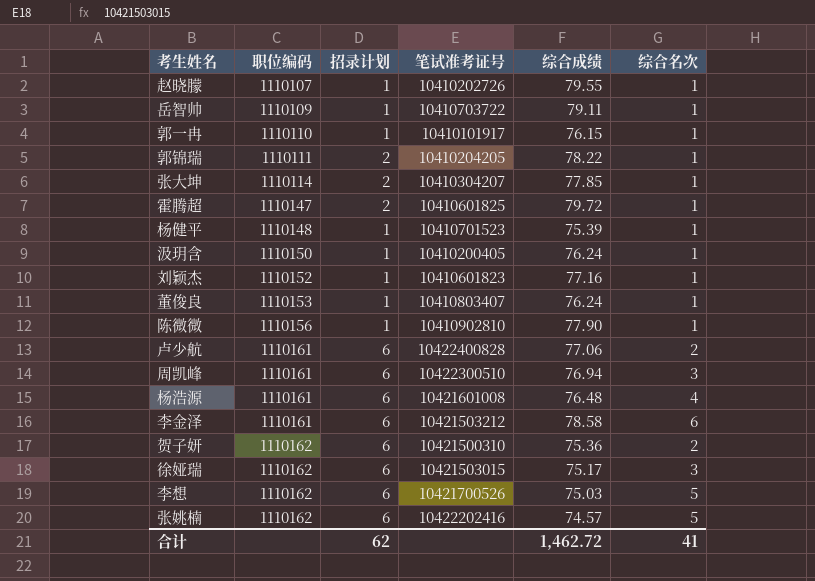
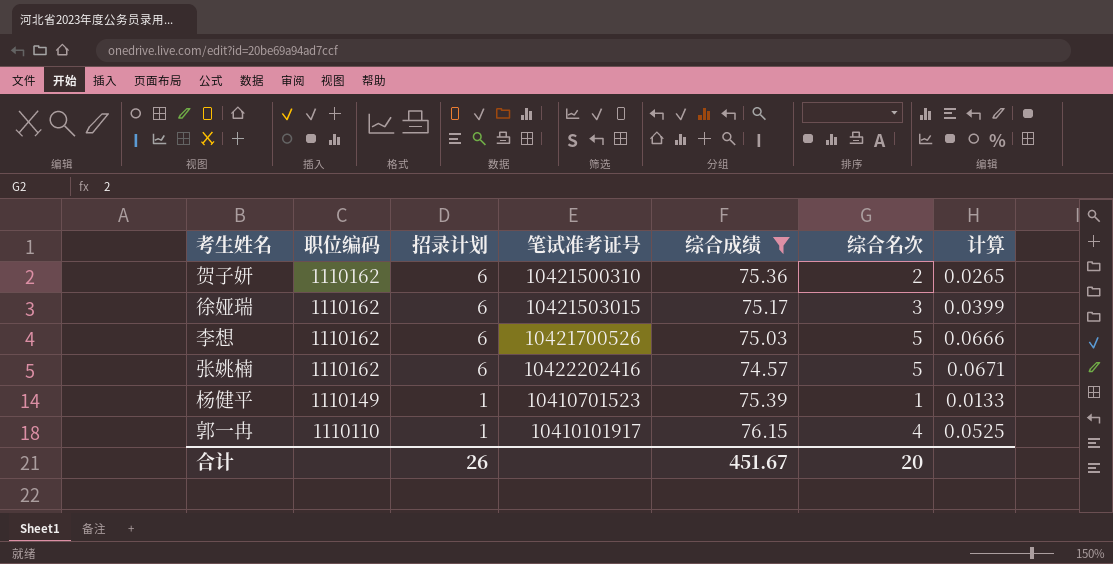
filter: none -> 综合成绩 <= 76.15
row order: 职位编码 ascending -> 职位编码 descending
column 计算 | formula: none -> [综合名次] / [综合成绩]
杨健平 | 职位编码: 1110148 -> 1110149
郭一冉 | 综合名次: 1 -> 4
合计 | 招录计划: 62 -> 26
合计 | 综合成绩: 1,462.72 -> 451.67
合计 | 综合名次: 41 -> 20

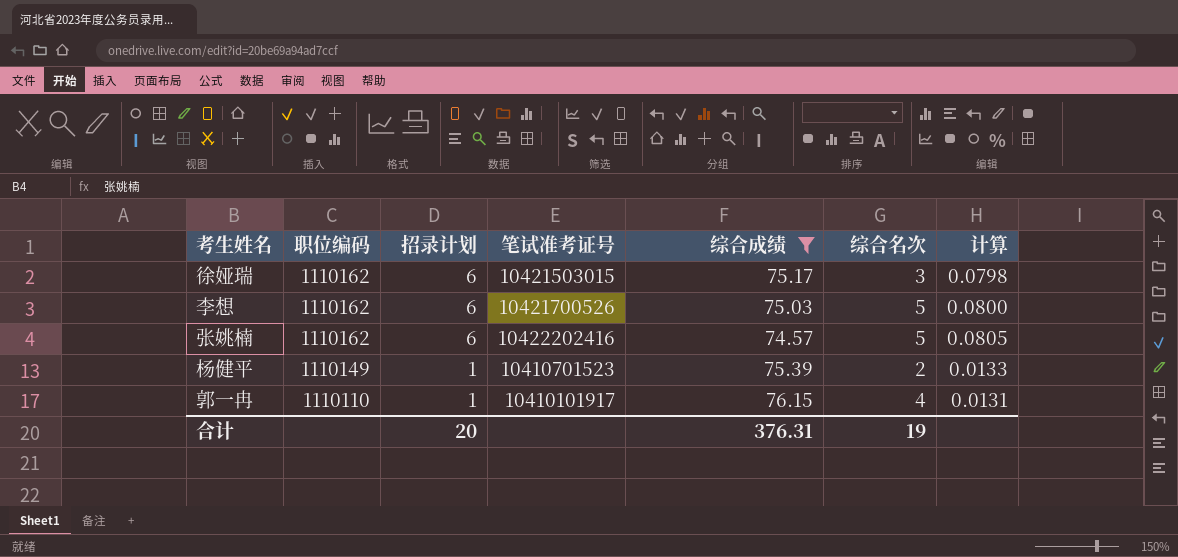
column 计算 | formula: [综合名次] / [综合成绩] -> [招录计划] / [综合成绩]
row 贺子妍: 1110162 | 6 | 10421500310 | 75.36 | 2 | 0.0265 -> none
杨健平 | 综合名次: 1 -> 2
合计 | 招录计划: 26 -> 20
合计 | 综合成绩: 451.67 -> 376.31
合计 | 综合名次: 20 -> 19

